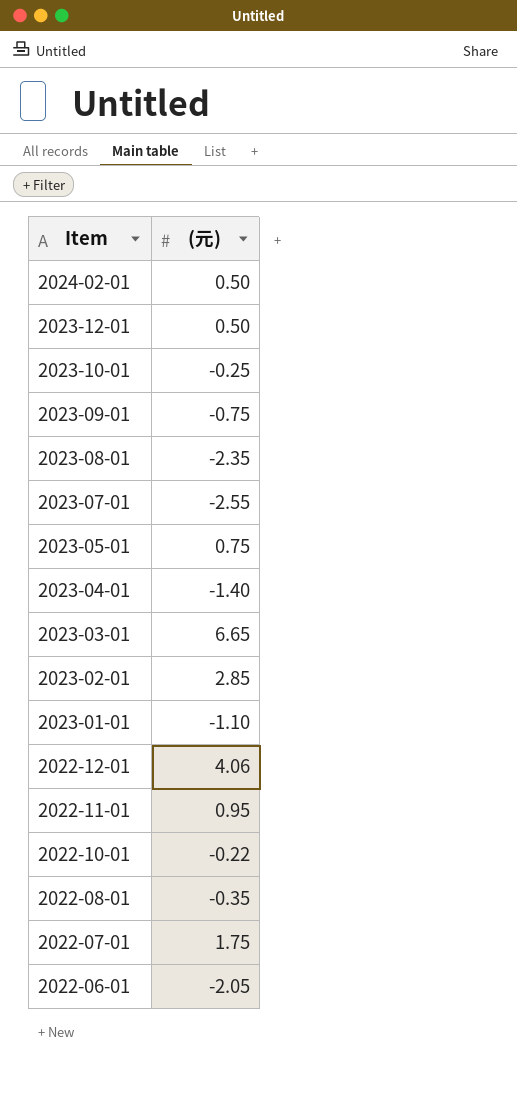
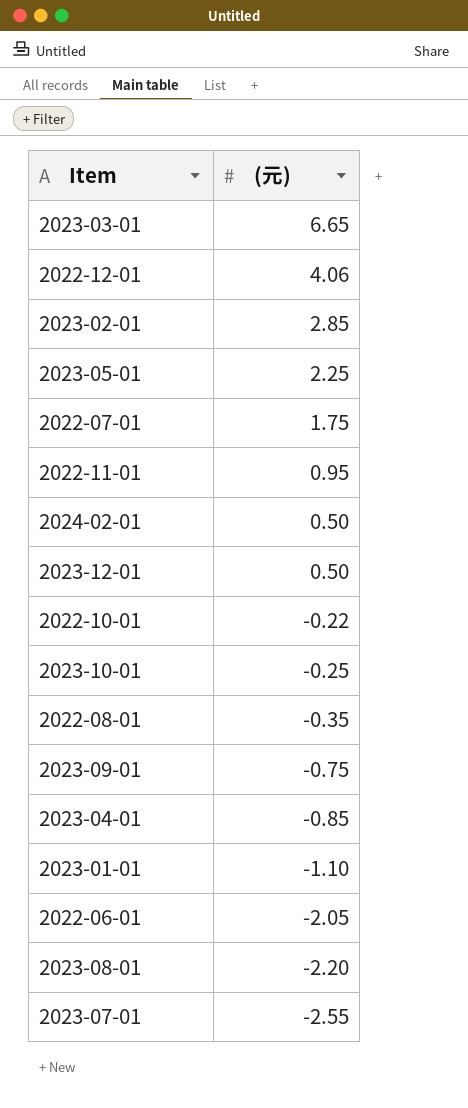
row order: Item descending -> (元) descending
2023-05-01 | (元): 0.75 -> 2.25
2023-04-01 | (元): -1.40 -> -0.85
2023-08-01 | (元): -2.35 -> -2.20

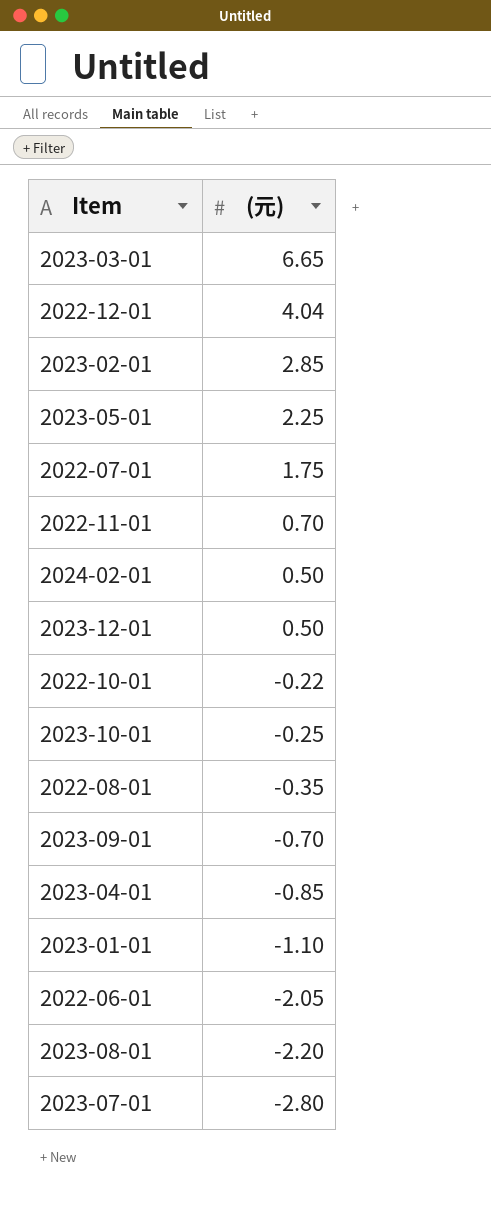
2022-12-01 | (元): 4.06 -> 4.04
2022-11-01 | (元): 0.95 -> 0.70
2023-09-01 | (元): -0.75 -> -0.70
2023-07-01 | (元): -2.55 -> -2.80

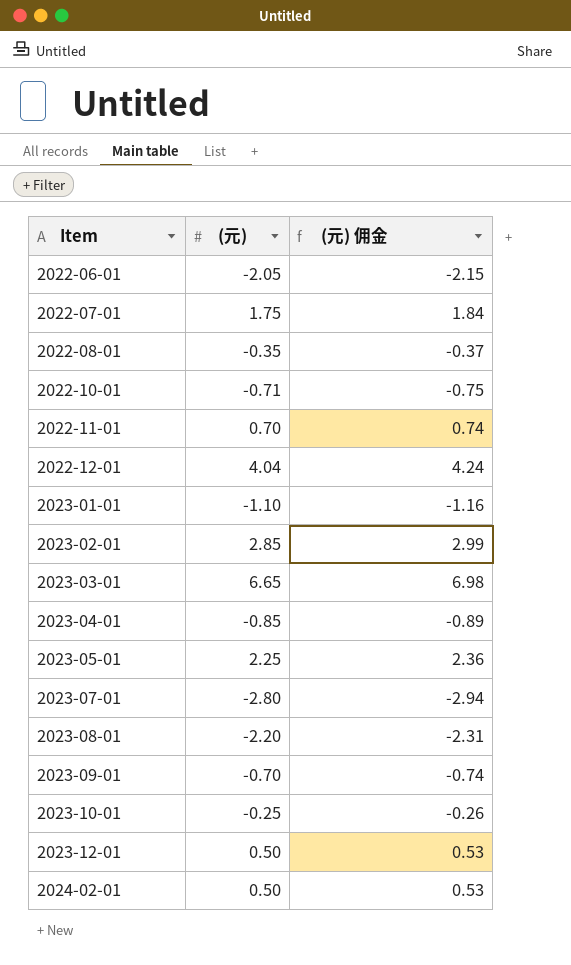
row order: (元) descending -> Item ascending
column (元) 佣金 | formula: none -> [(元)] * 1.05
2022-10-01 | (元): -0.22 -> -0.71

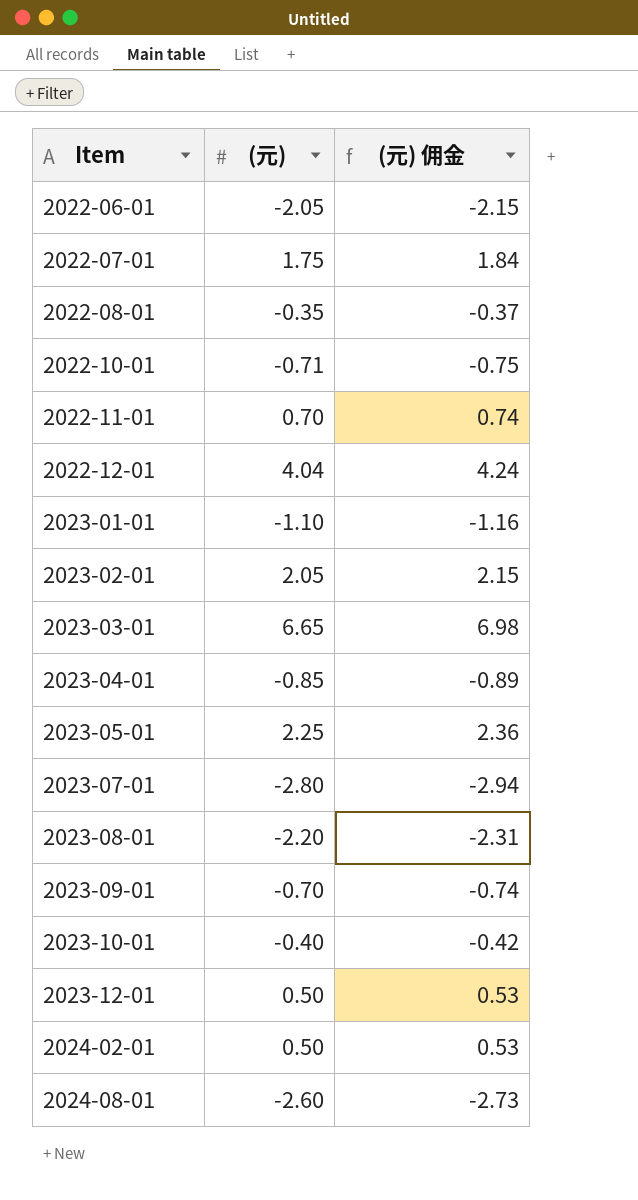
2023-02-01 | (元): 2.85 -> 2.05
2023-02-01 | (元) 佣金: 2.99 -> 2.15
2023-10-01 | (元): -0.25 -> -0.40
2023-10-01 | (元) 佣金: -0.26 -> -0.42
row 2024-08-01: none -> -2.60 | -2.73

